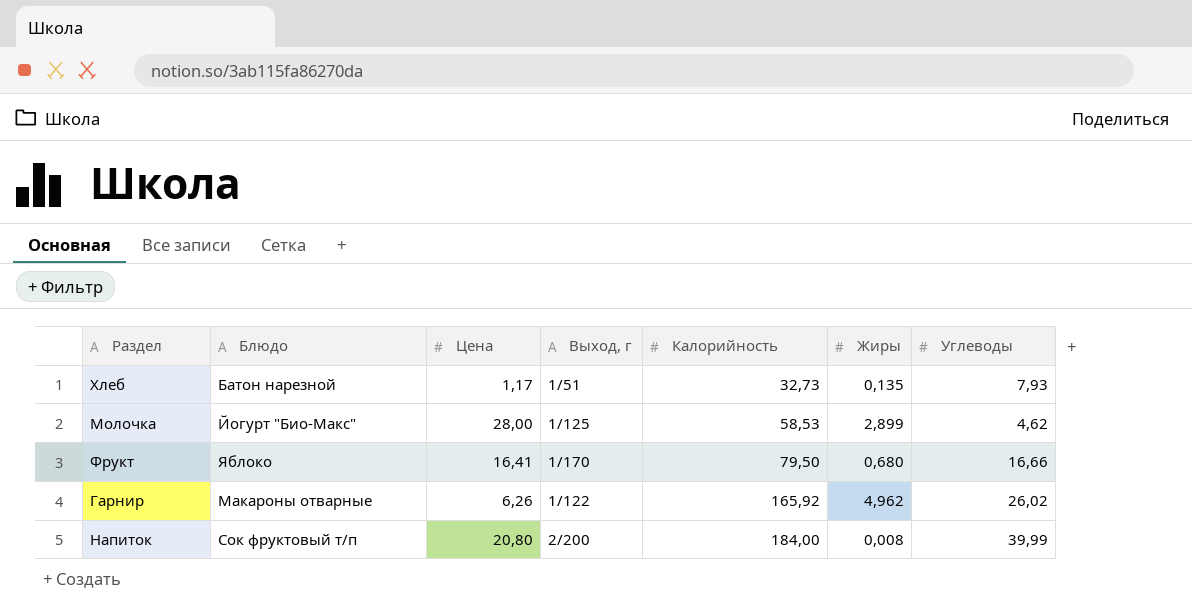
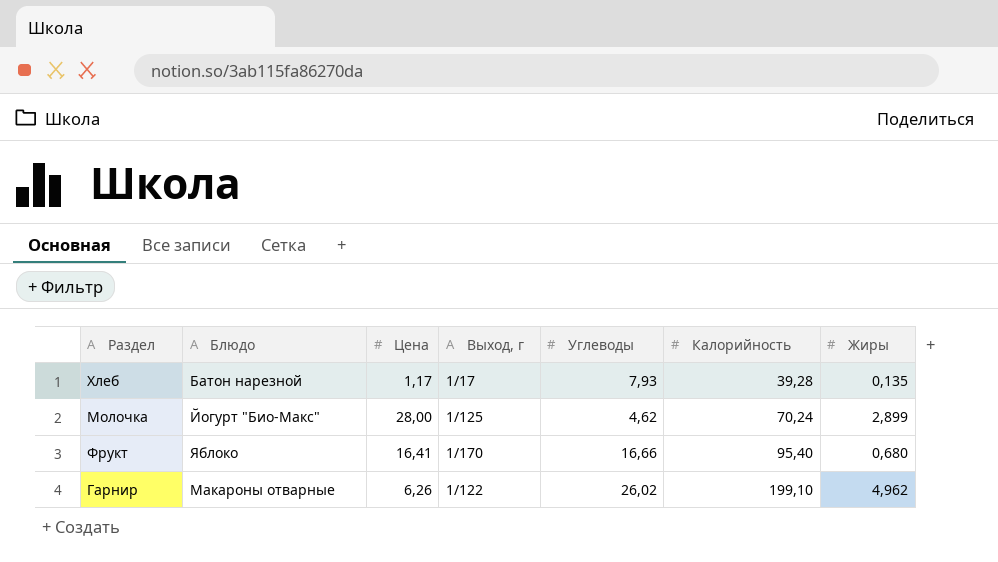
column Углеводы | position: 7 -> 5
row Напиток: Сок фруктовый т/п | 20,80 | 2/200 | 184,00 | 0,008 | 39,99 -> none
Хлеб | Выход, г: 1/51 -> 1/17
Хлеб | Калорийность: 32,73 -> 39,28
Молочка | Калорийность: 58,53 -> 70,24
Фрукт | Калорийность: 79,50 -> 95,40
Гарнир | Калорийность: 165,92 -> 199,10

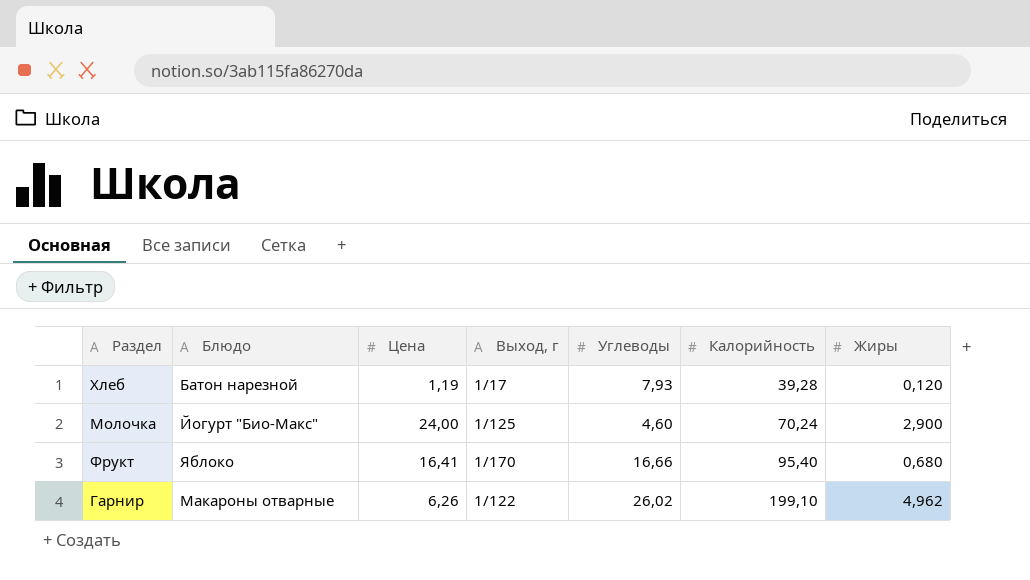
Хлеб | Цена: 1,17 -> 1,19
Хлеб | Жиры: 0,135 -> 0,120
Молочка | Цена: 28,00 -> 24,00
Молочка | Углеводы: 4,62 -> 4,60
Молочка | Жиры: 2,899 -> 2,900

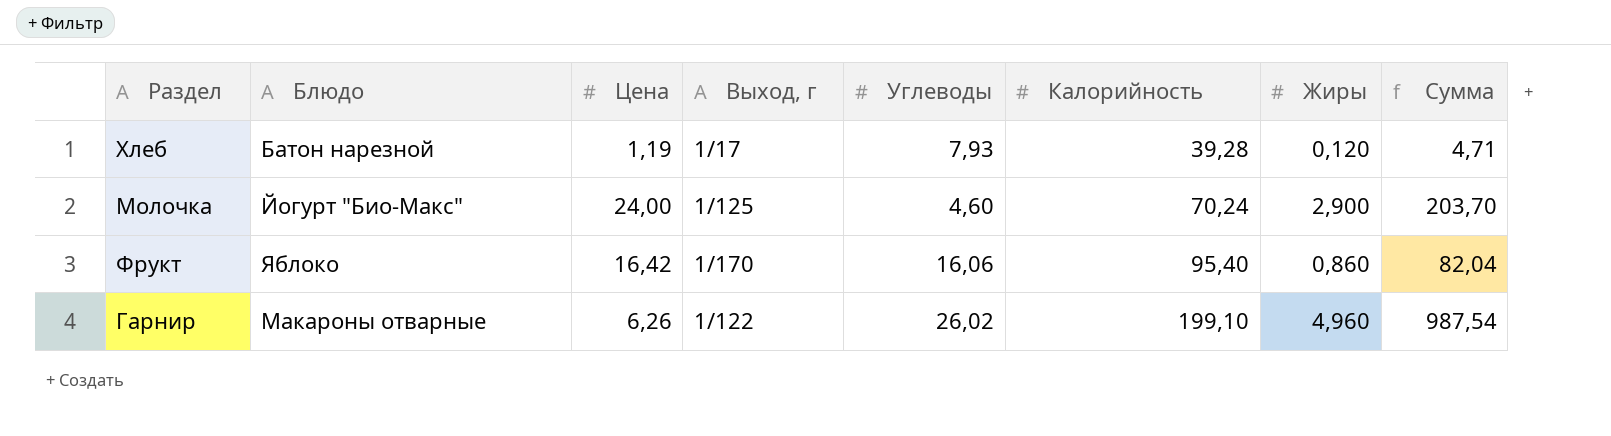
column Сумма | formula: none -> [Калорийность] * [Жиры]
Фрукт | Цена: 16,41 -> 16,42
Фрукт | Углеводы: 16,66 -> 16,06
Фрукт | Жиры: 0,680 -> 0,860
Гарнир | Жиры: 4,962 -> 4,960

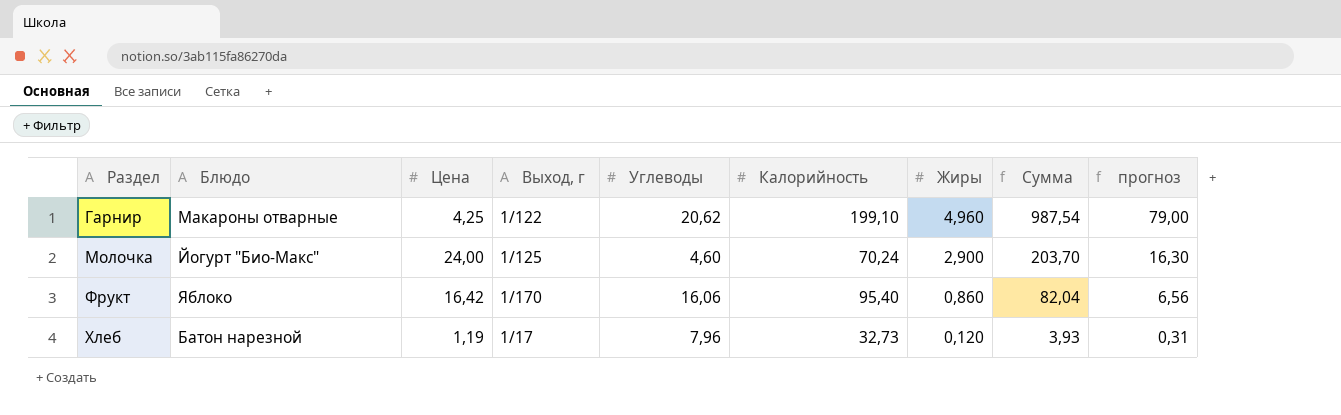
row order: Калорийность ascending -> Раздел ascending
column прогноз | formula: none -> [Сумма] * 0,08
Гарнир | Цена: 6,26 -> 4,25
Гарнир | Углеводы: 26,02 -> 20,62
Хлеб | Углеводы: 7,93 -> 7,96
Хлеб | Калорийность: 39,28 -> 32,73
Хлеб | Сумма: 4,71 -> 3,93

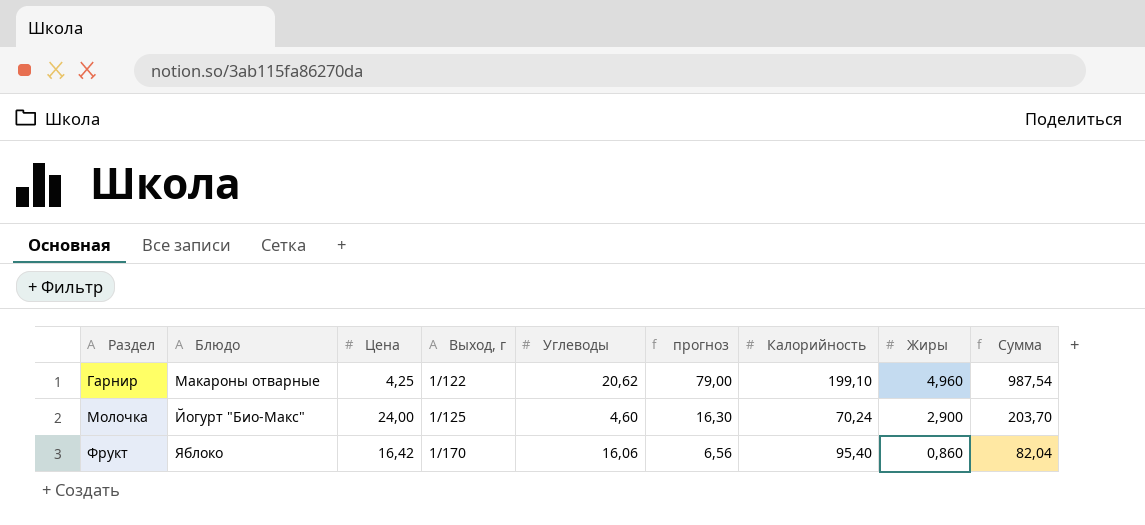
column прогноз | position: 9 -> 6
row Хлеб: Батон нарезной | 1,19 | 1/17 | 7,96 | 32,73 | 0,120 | 3,93 | 0,31 -> none

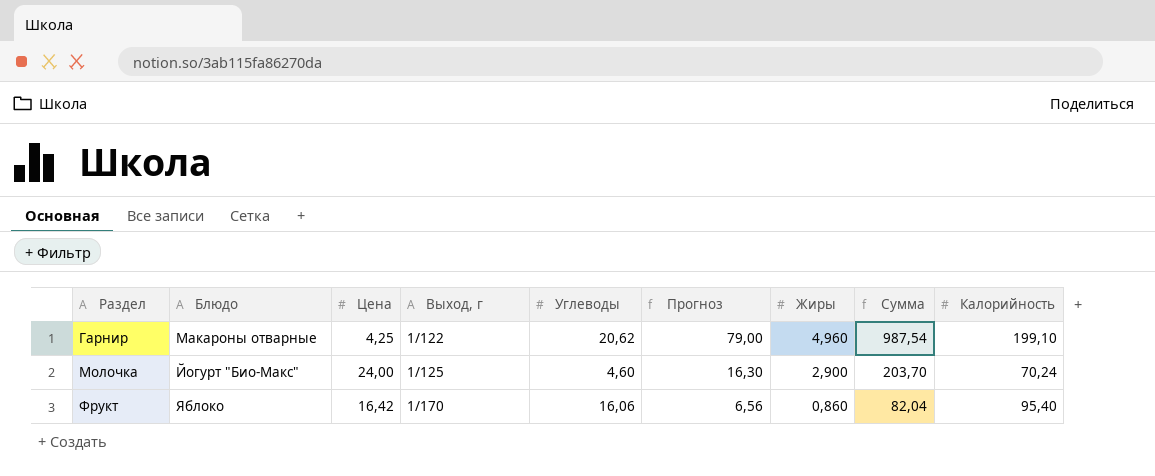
column name: прогноз -> Прогноз
column Калорийность | position: 7 -> 9

